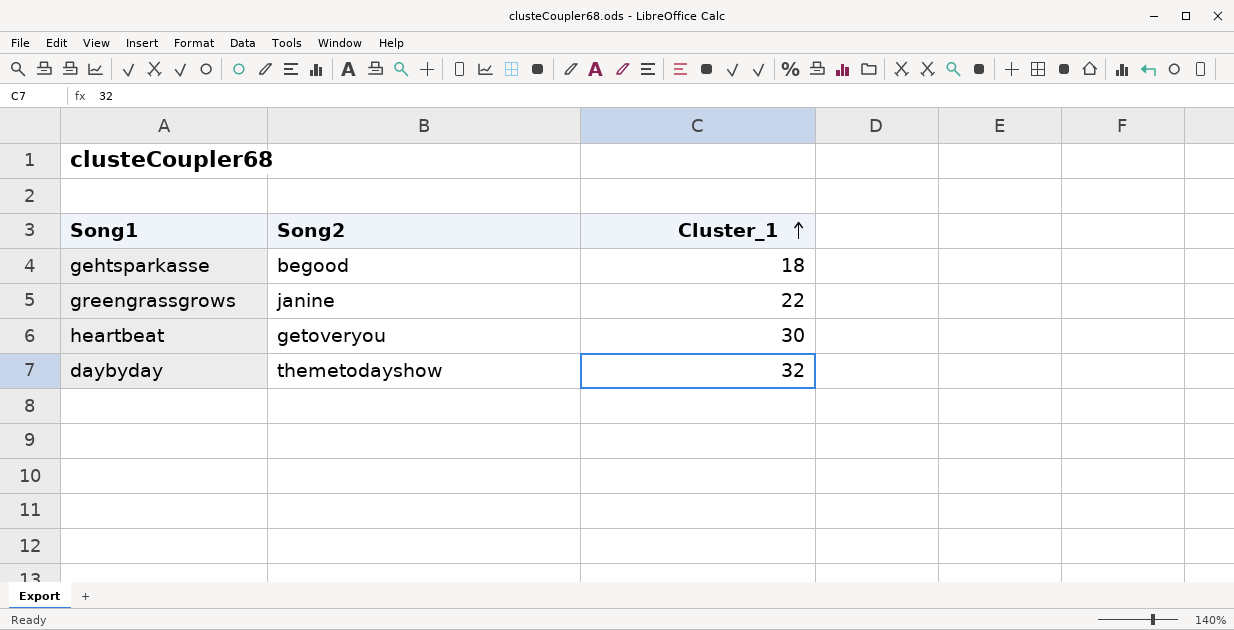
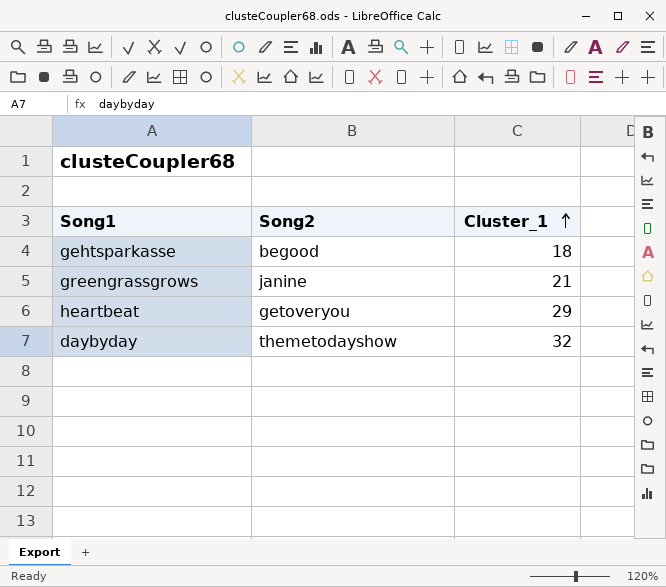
greengrassgrows | Cluster_1: 22 -> 21
heartbeat | Cluster_1: 30 -> 29

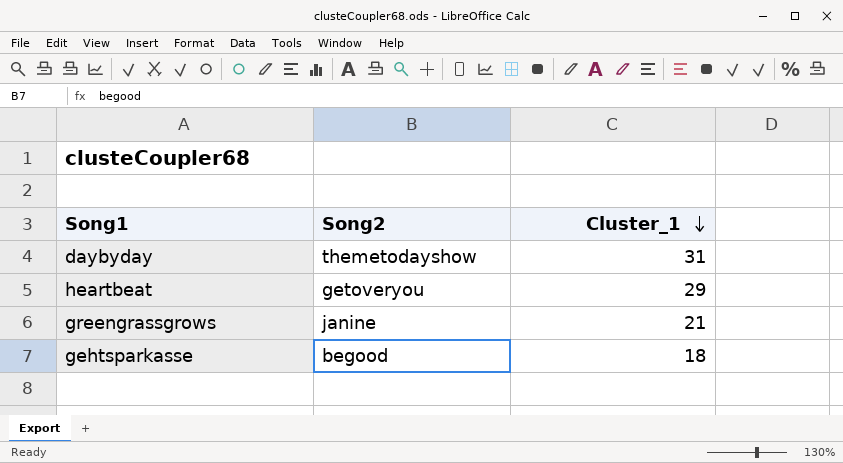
row order: Cluster_1 ascending -> Cluster_1 descending
daybyday | Cluster_1: 32 -> 31

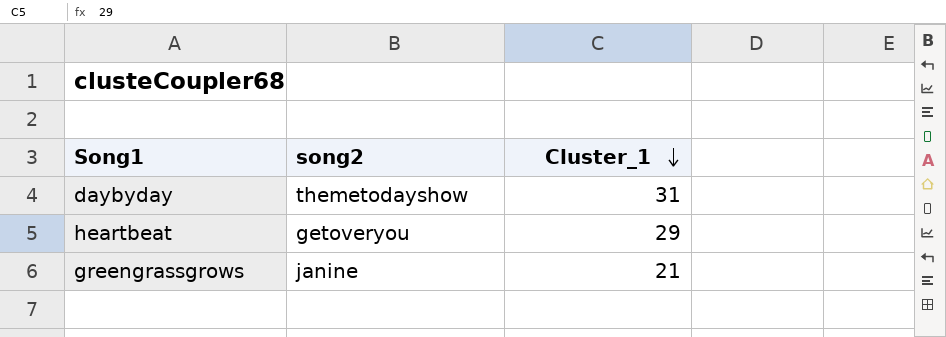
column name: Song2 -> song2
row gehtsparkasse: begood | 18 -> none

